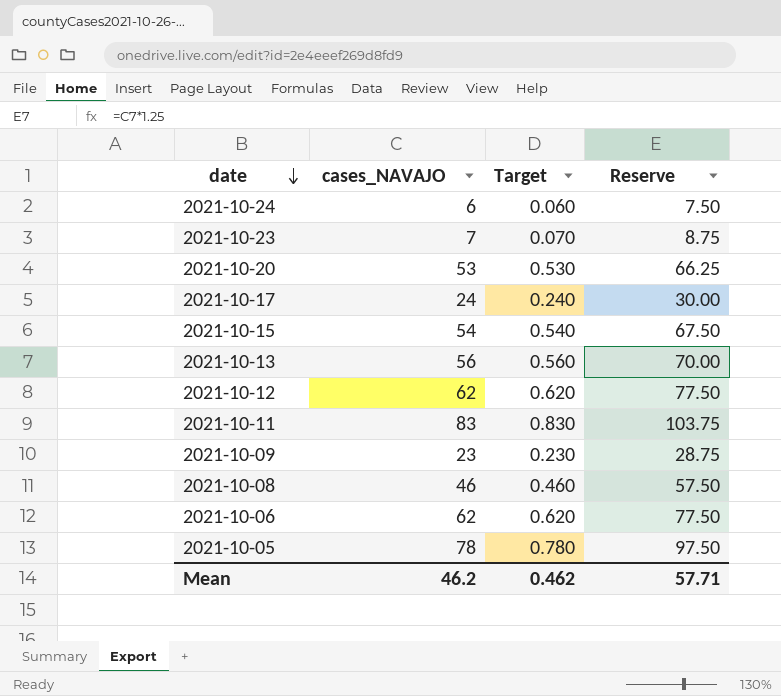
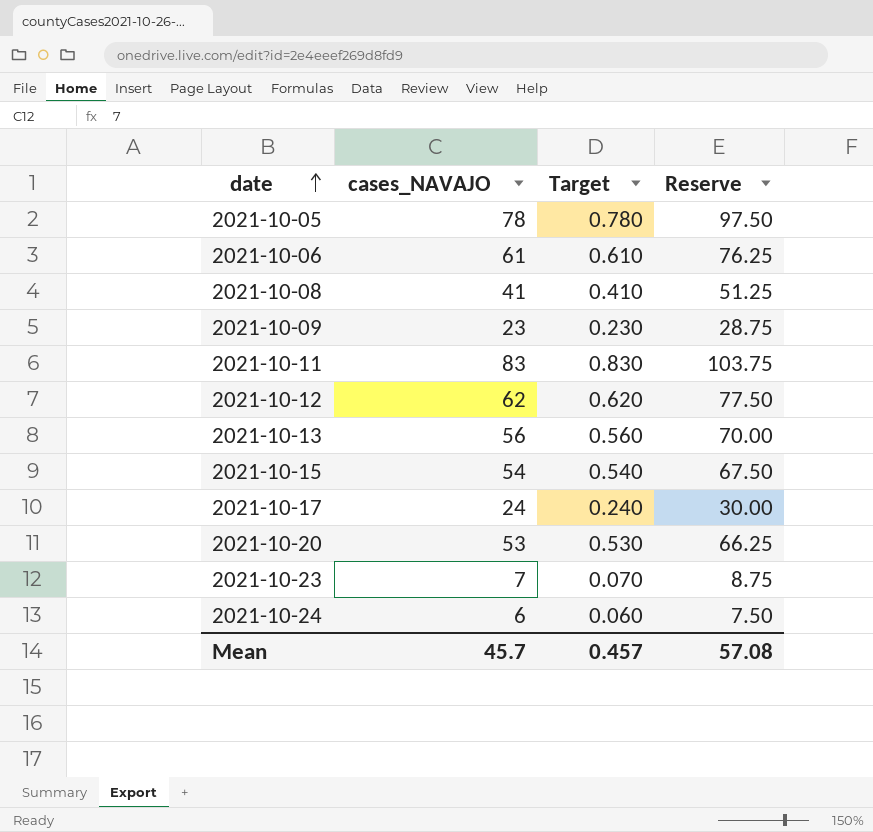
row order: date descending -> date ascending
2021-10-06 | cases_NAVAJO: 62 -> 61
2021-10-06 | Target: 0.620 -> 0.610
2021-10-06 | Reserve: 77.50 -> 76.25
2021-10-08 | cases_NAVAJO: 46 -> 41
2021-10-08 | Target: 0.460 -> 0.410
2021-10-08 | Reserve: 57.50 -> 51.25
Mean | cases_NAVAJO: 46.2 -> 45.7
Mean | Target: 0.462 -> 0.457
Mean | Reserve: 57.71 -> 57.08

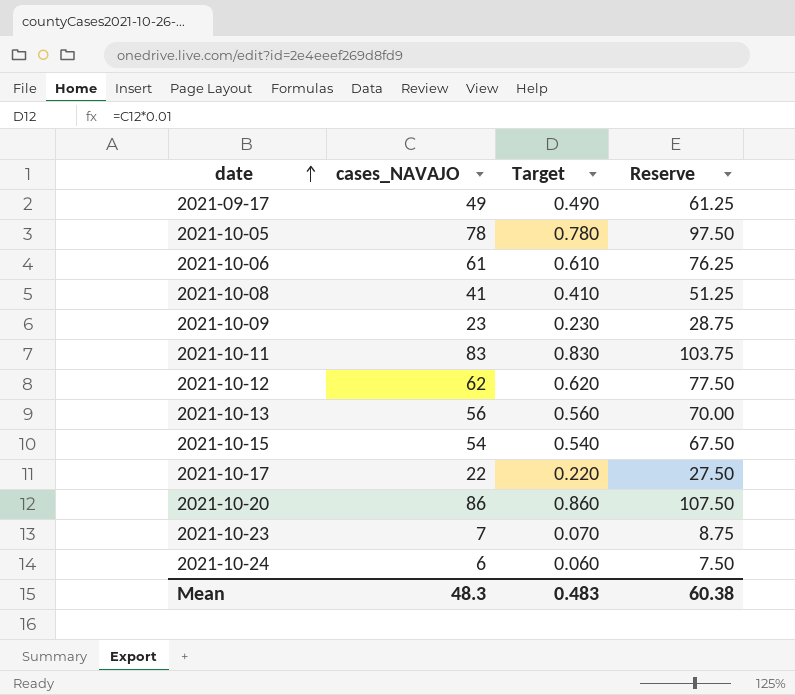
row 2021-09-17: none -> 49 | 0.490 | 61.25
2021-10-17 | cases_NAVAJO: 24 -> 22
2021-10-17 | Target: 0.240 -> 0.220
2021-10-17 | Reserve: 30.00 -> 27.50
2021-10-20 | cases_NAVAJO: 53 -> 86
2021-10-20 | Target: 0.530 -> 0.860
2021-10-20 | Reserve: 66.25 -> 107.50
Mean | cases_NAVAJO: 45.7 -> 48.3
Mean | Target: 0.457 -> 0.483
Mean | Reserve: 57.08 -> 60.38

